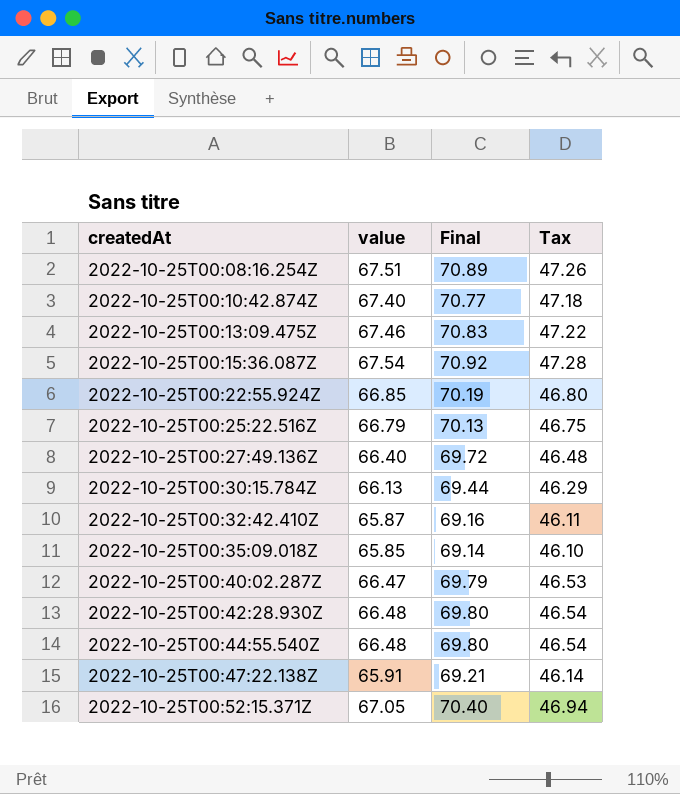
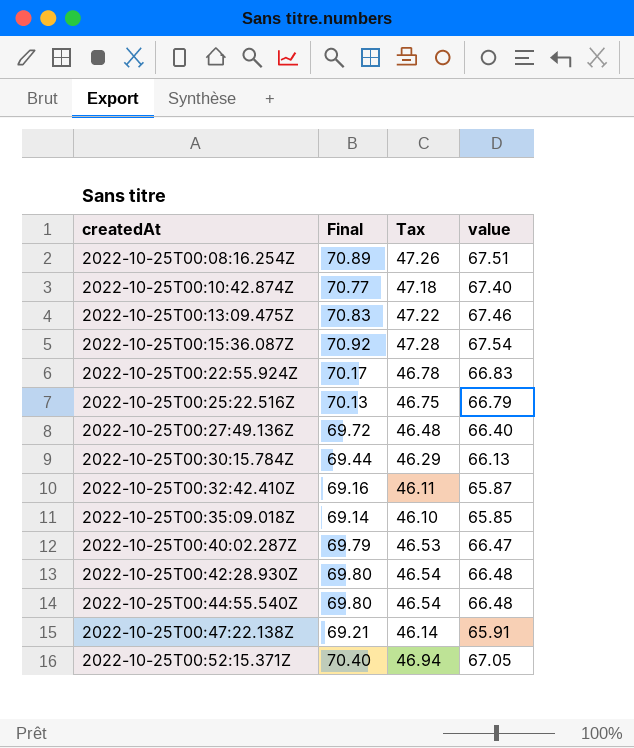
column value | position: 2 -> 4
2022-10-25T00:22:55.924Z | Final: 70.19 -> 70.17
2022-10-25T00:22:55.924Z | Tax: 46.80 -> 46.78
2022-10-25T00:22:55.924Z | value: 66.85 -> 66.83

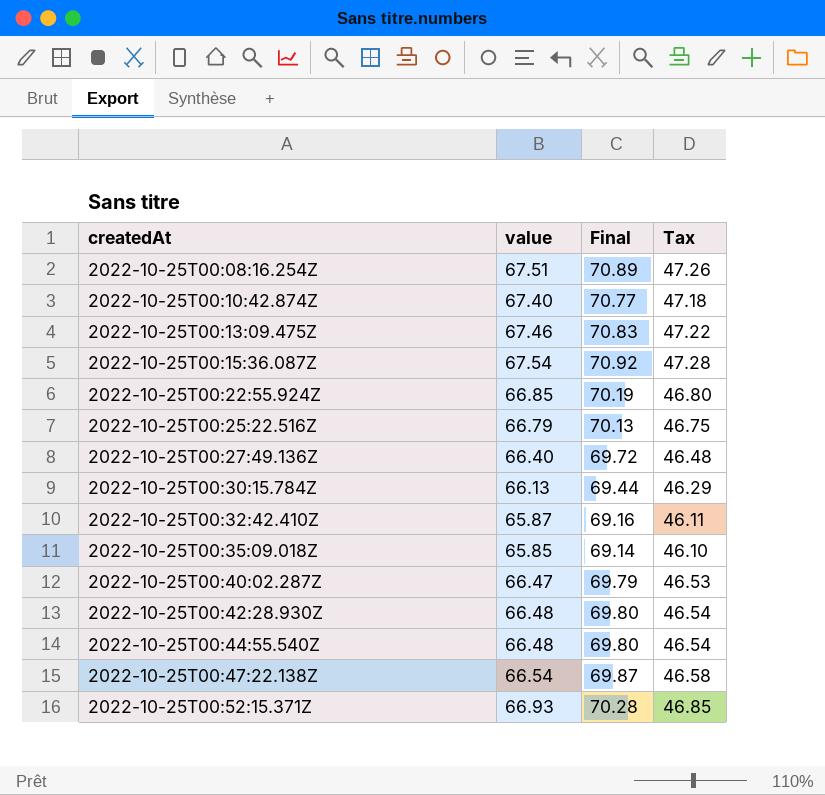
column value | position: 4 -> 2
2022-10-25T00:22:55.924Z | value: 66.83 -> 66.85
2022-10-25T00:22:55.924Z | Final: 70.17 -> 70.19
2022-10-25T00:22:55.924Z | Tax: 46.78 -> 46.80
2022-10-25T00:47:22.138Z | value: 65.91 -> 66.54
2022-10-25T00:47:22.138Z | Final: 69.21 -> 69.87
2022-10-25T00:47:22.138Z | Tax: 46.14 -> 46.58
2022-10-25T00:52:15.371Z | value: 67.05 -> 66.93
2022-10-25T00:52:15.371Z | Final: 70.40 -> 70.28
2022-10-25T00:52:15.371Z | Tax: 46.94 -> 46.85

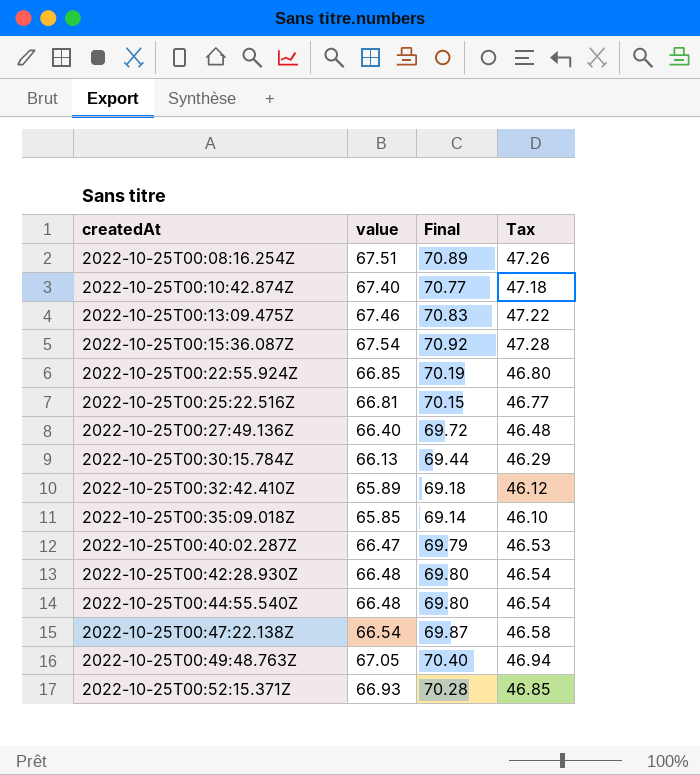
2022-10-25T00:25:22.516Z | value: 66.79 -> 66.81
2022-10-25T00:25:22.516Z | Final: 70.13 -> 70.15
2022-10-25T00:25:22.516Z | Tax: 46.75 -> 46.77
2022-10-25T00:32:42.410Z | value: 65.87 -> 65.89
2022-10-25T00:32:42.410Z | Final: 69.16 -> 69.18
2022-10-25T00:32:42.410Z | Tax: 46.11 -> 46.12
row 2022-10-25T00:49:48.763Z: none -> 67.05 | 70.40 | 46.94

